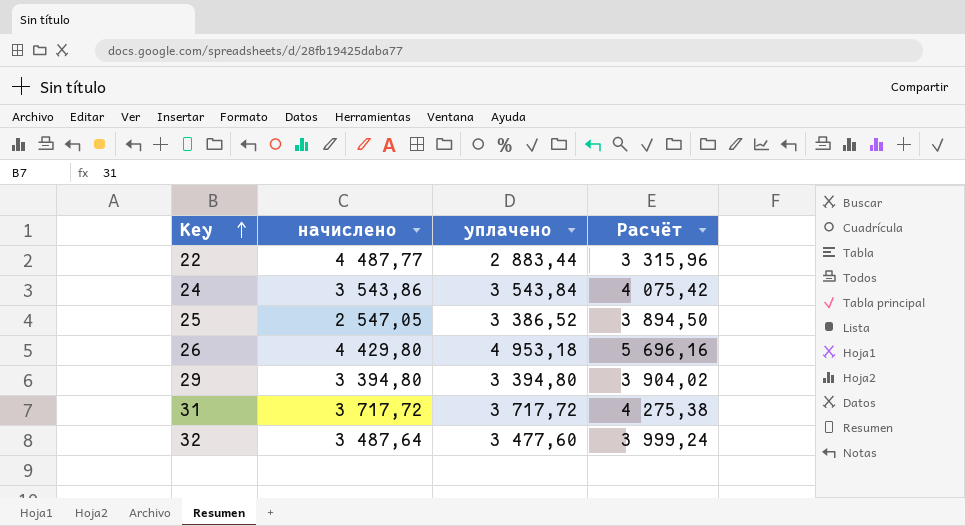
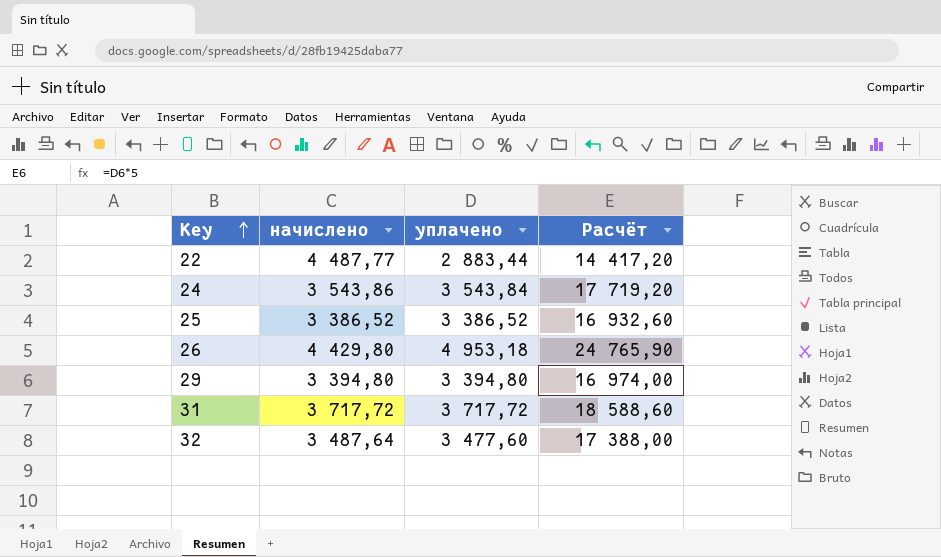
column Расчёт | formula: [уплачено] * 1,15 -> [уплачено] * 5
25 | начислено: 2 547,05 -> 3 386,52

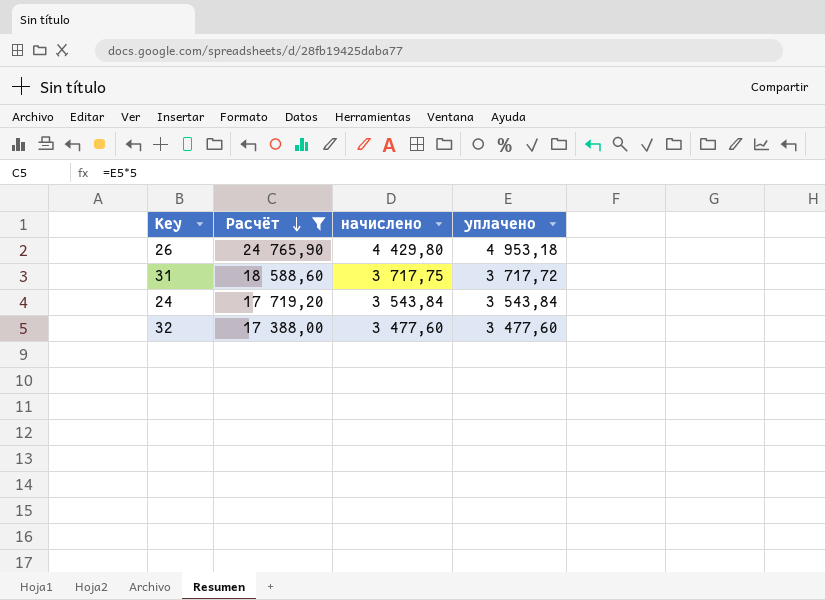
filter: none -> Расчёт >= 17 388,00
row order: Key ascending -> Расчёт descending
column Расчёт | position: 4 -> 2
31 | начислено: 3 717,72 -> 3 717,75
24 | начислено: 3 543,86 -> 3 543,84
32 | начислено: 3 487,64 -> 3 477,60

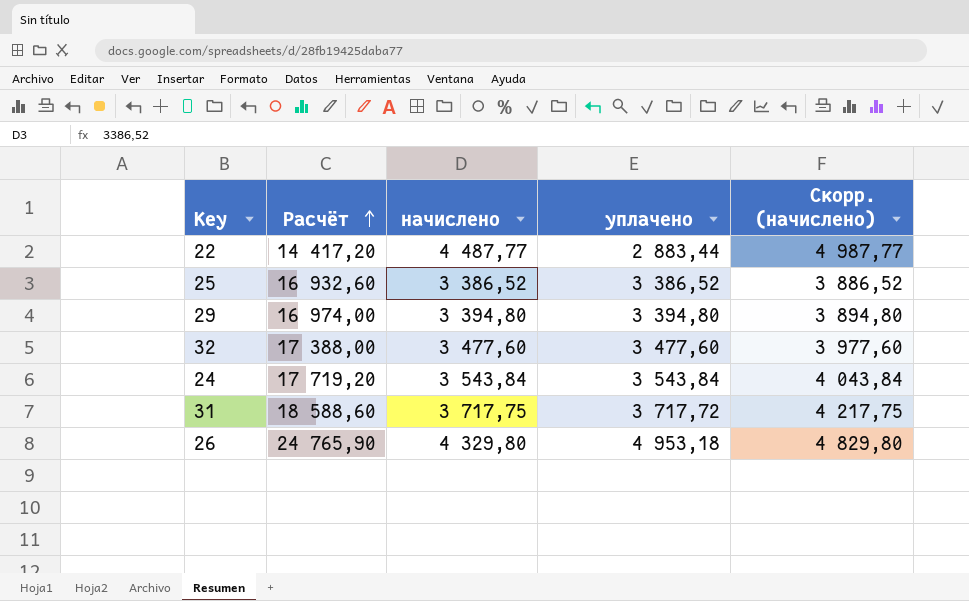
filter: Расчёт >= 17 388,00 -> none
row order: Расчёт descending -> Расчёт ascending
column Скорр. (начислено) | formula: none -> [начислено] + 500
26 | начислено: 4 429,80 -> 4 329,80

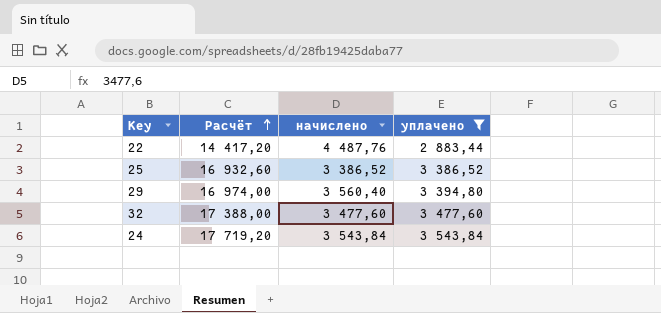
filter: none -> уплачено <= 3 543,84
column Скорр. (начислено) | formula: [начислено] + 500 -> none
22 | начислено: 4 487,77 -> 4 487,76
29 | начислено: 3 394,80 -> 3 560,40

